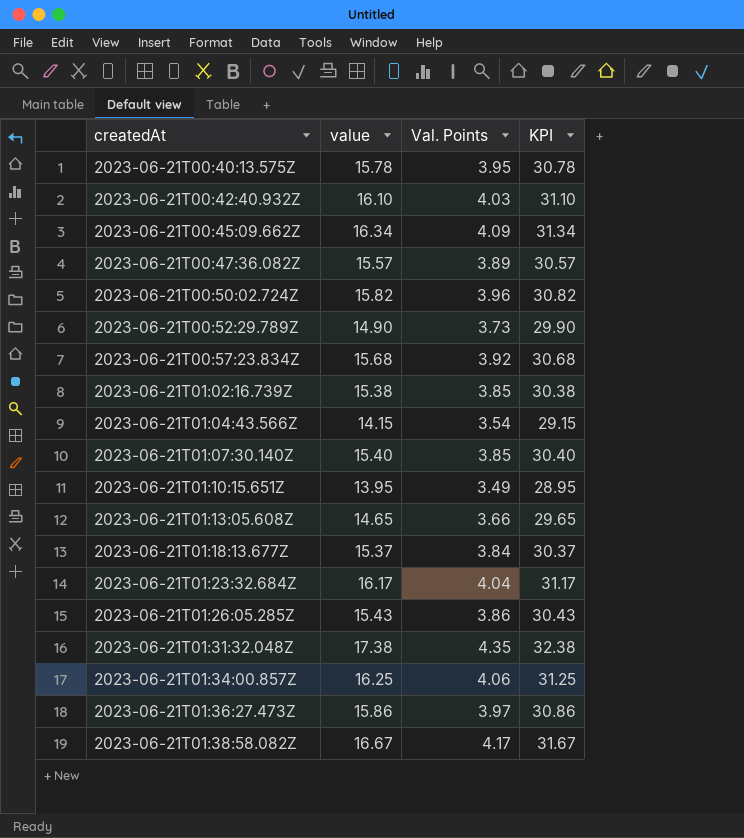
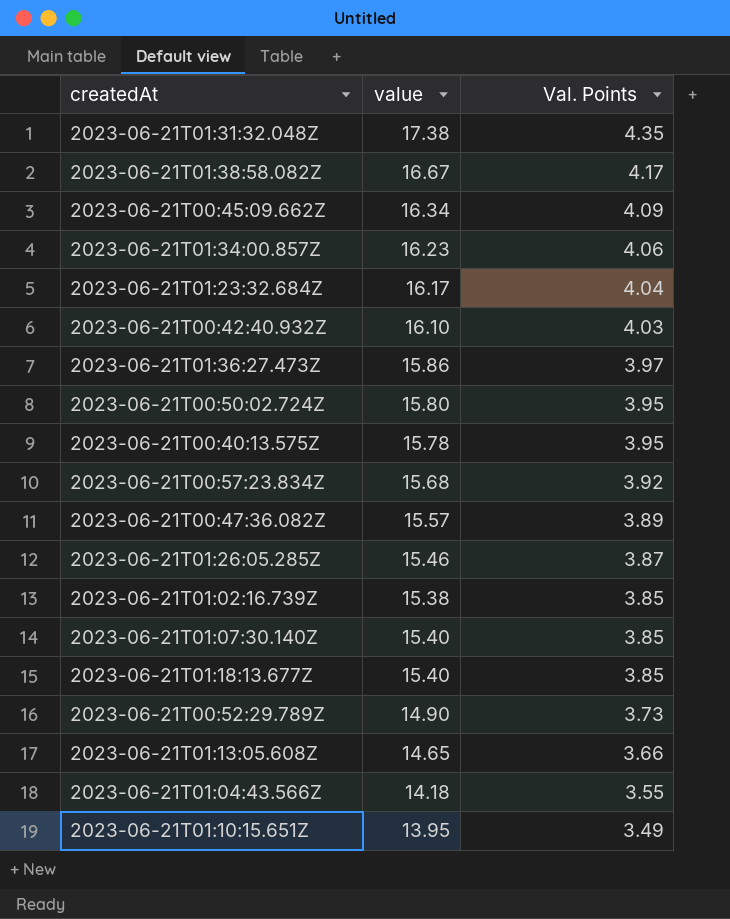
row order: createdAt ascending -> Val. Points descending
column KPI | formula: [value] + 15 -> none
2023-06-21T01:34:00.857Z | value: 16.25 -> 16.23
2023-06-21T00:50:02.724Z | value: 15.82 -> 15.80
2023-06-21T00:50:02.724Z | Val. Points: 3.96 -> 3.95
2023-06-21T01:26:05.285Z | value: 15.43 -> 15.46
2023-06-21T01:26:05.285Z | Val. Points: 3.86 -> 3.87
2023-06-21T01:18:13.677Z | value: 15.37 -> 15.40
2023-06-21T01:18:13.677Z | Val. Points: 3.84 -> 3.85
2023-06-21T01:04:43.566Z | value: 14.15 -> 14.18
2023-06-21T01:04:43.566Z | Val. Points: 3.54 -> 3.55

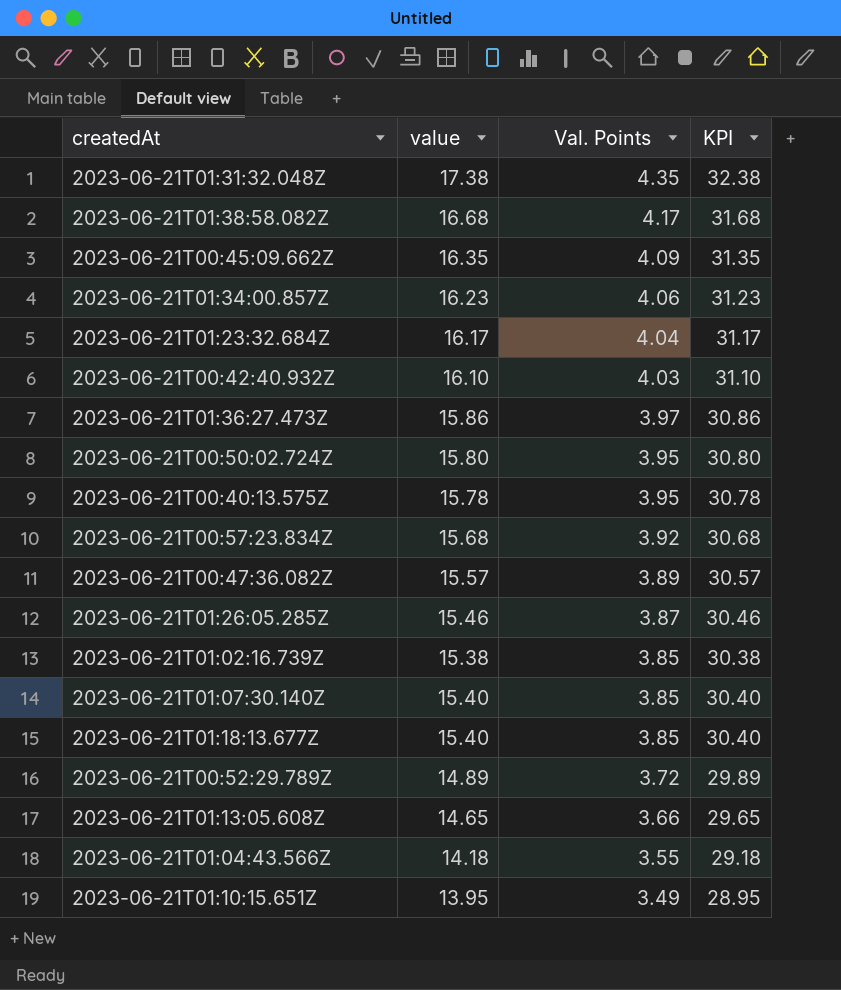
column KPI | formula: none -> [value] + 15
2023-06-21T01:38:58.082Z | value: 16.67 -> 16.68
2023-06-21T00:45:09.662Z | value: 16.34 -> 16.35
2023-06-21T00:52:29.789Z | value: 14.90 -> 14.89
2023-06-21T00:52:29.789Z | Val. Points: 3.73 -> 3.72

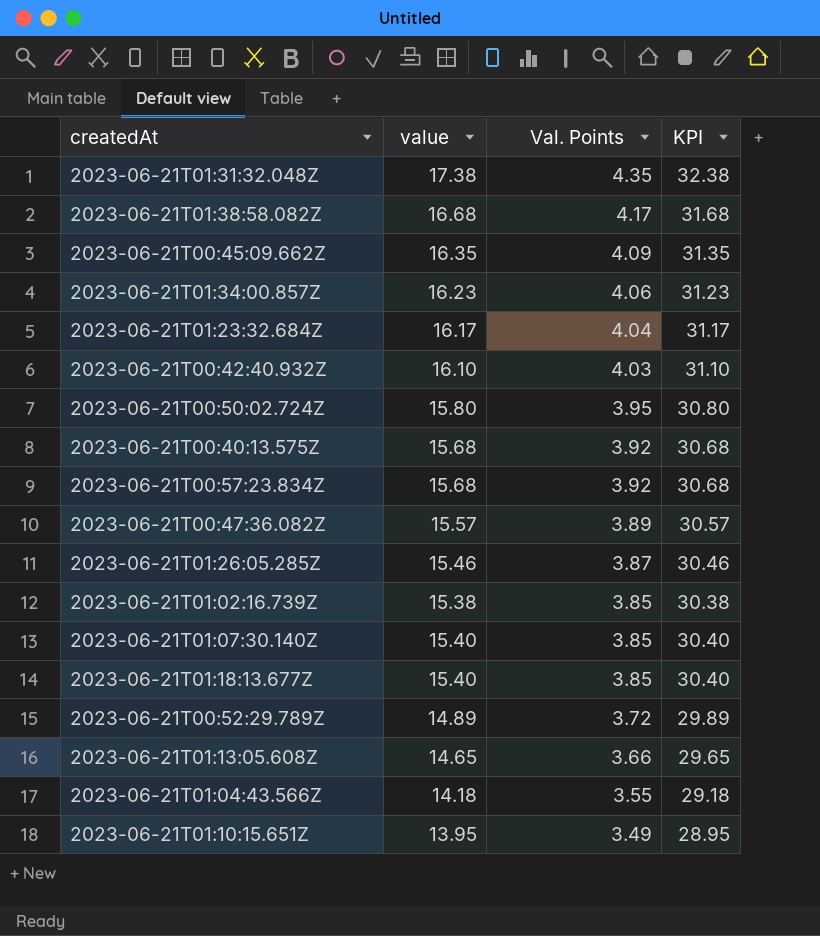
row 2023-06-21T01:36:27.473Z: 15.86 | 3.97 | 30.86 -> none
2023-06-21T00:40:13.575Z | value: 15.78 -> 15.68
2023-06-21T00:40:13.575Z | Val. Points: 3.95 -> 3.92
2023-06-21T00:40:13.575Z | KPI: 30.78 -> 30.68

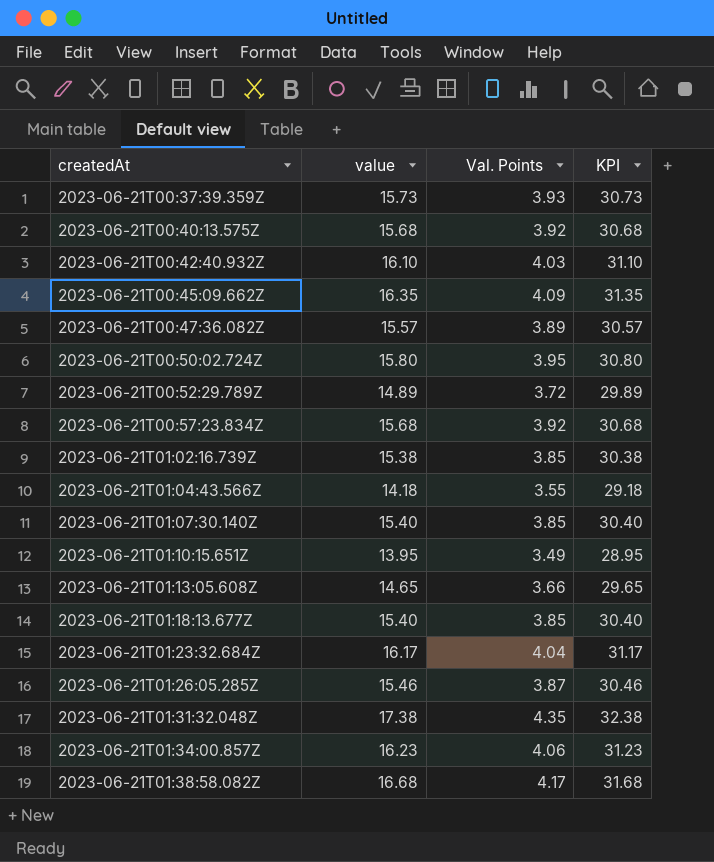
row order: Val. Points descending -> createdAt ascending
row 2023-06-21T00:37:39.359Z: none -> 15.73 | 3.93 | 30.73

